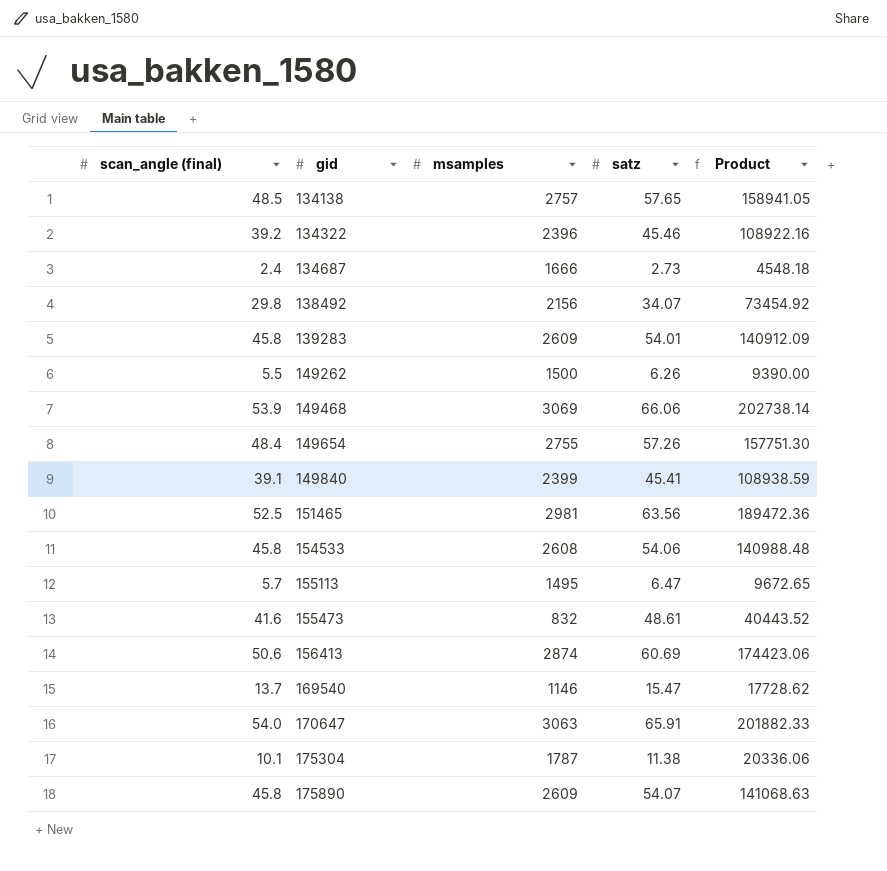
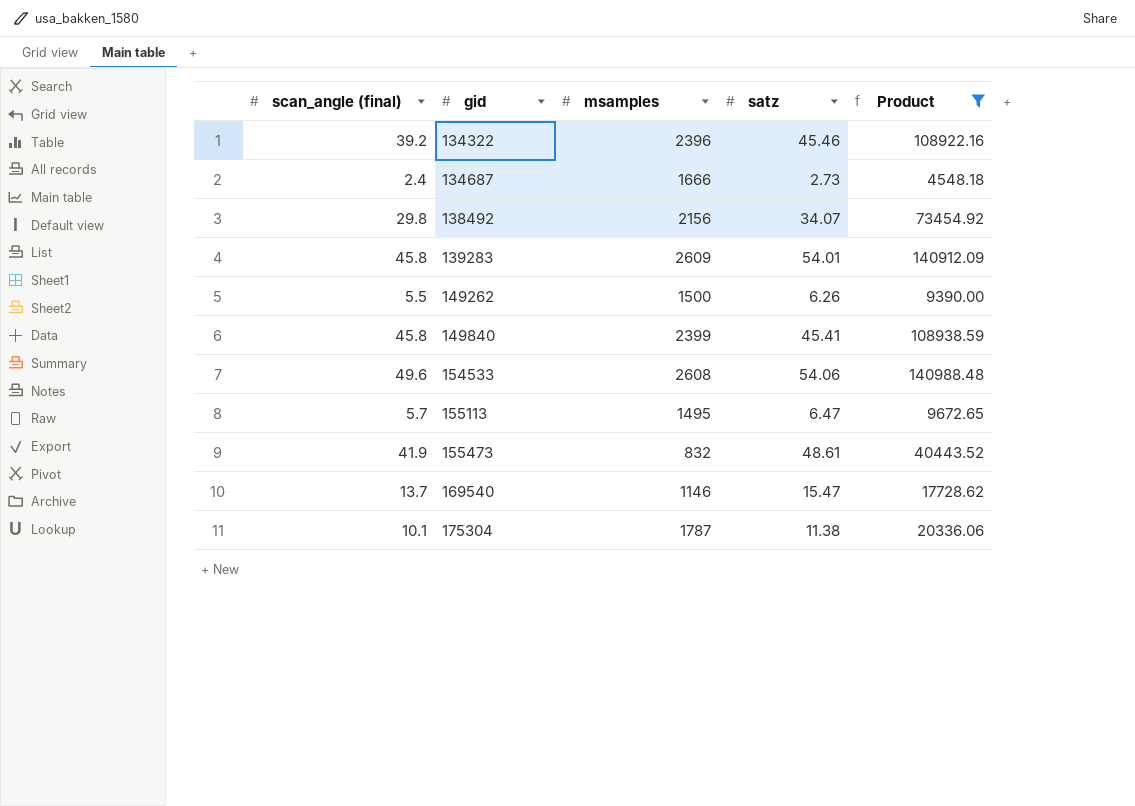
filter: none -> Product <= 140988.48
149840 | scan_angle (final): 39.1 -> 45.8
154533 | scan_angle (final): 45.8 -> 49.6
155473 | scan_angle (final): 41.6 -> 41.9

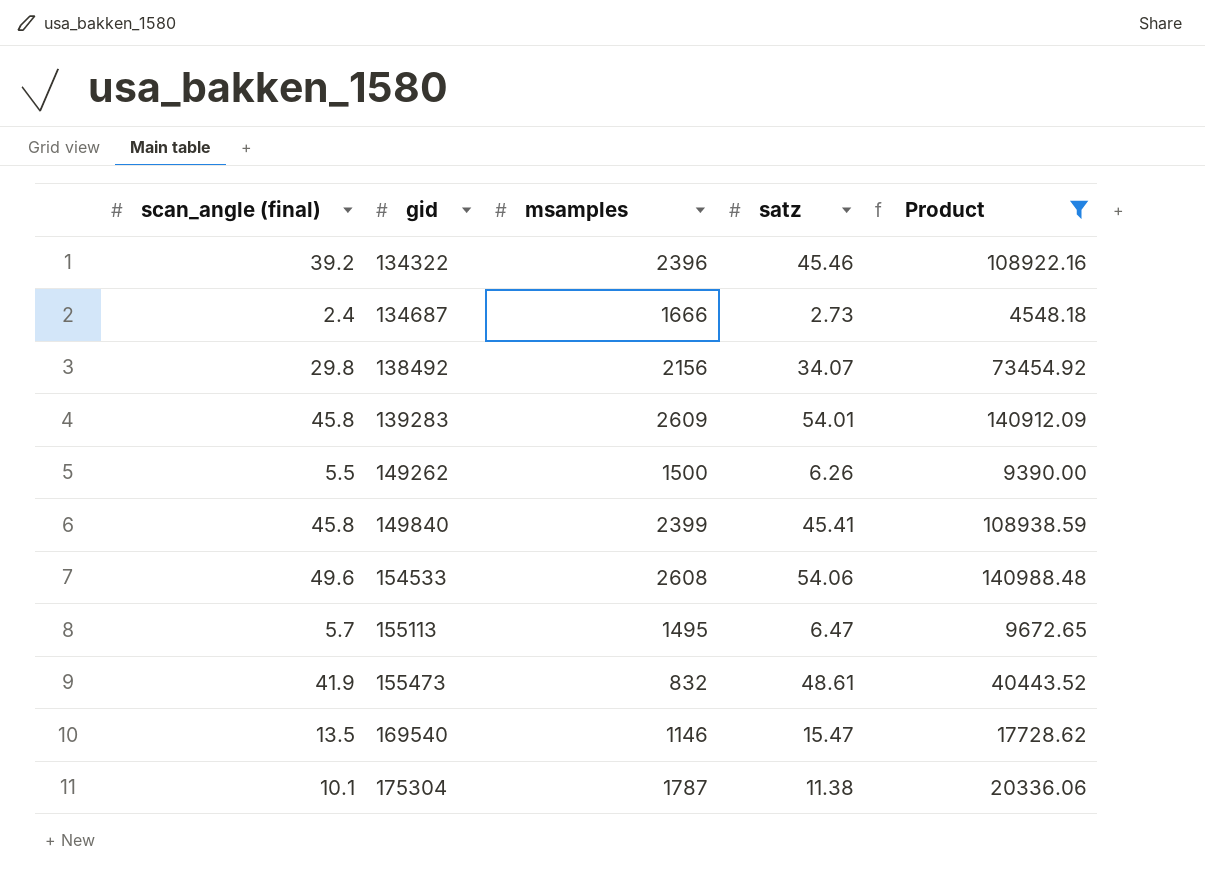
169540 | scan_angle (final): 13.7 -> 13.5

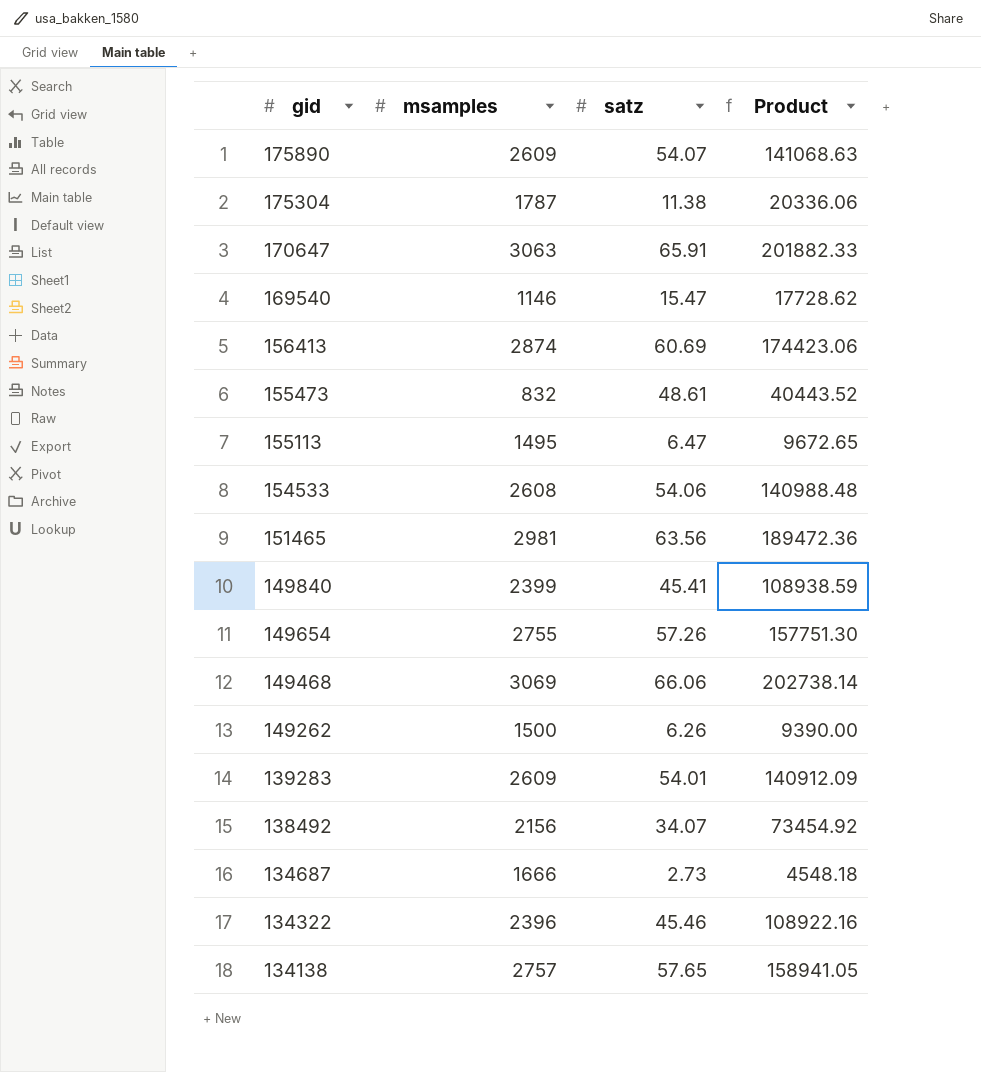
filter: Product <= 140988.48 -> none
row order: gid ascending -> gid descending
column scan_angle (final) | position: 1 -> none

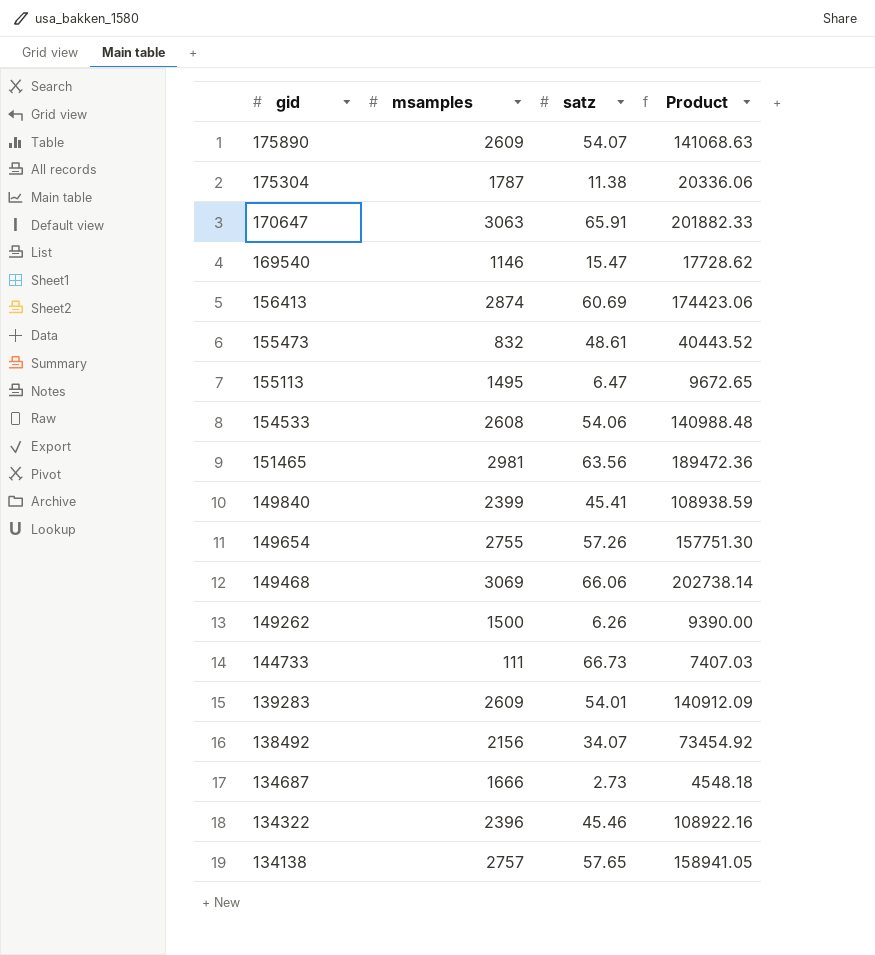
row 144733: none -> 111 | 66.73 | 7407.03

